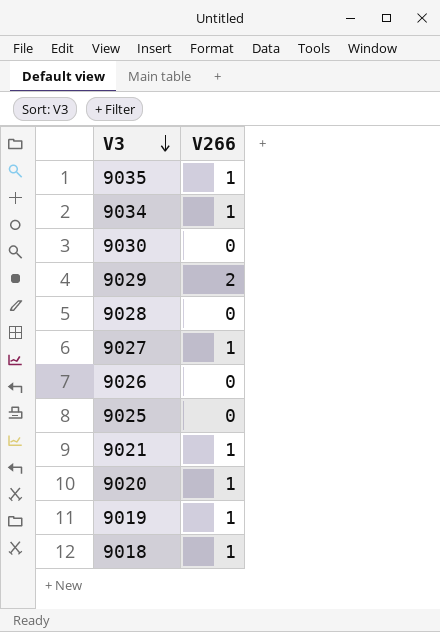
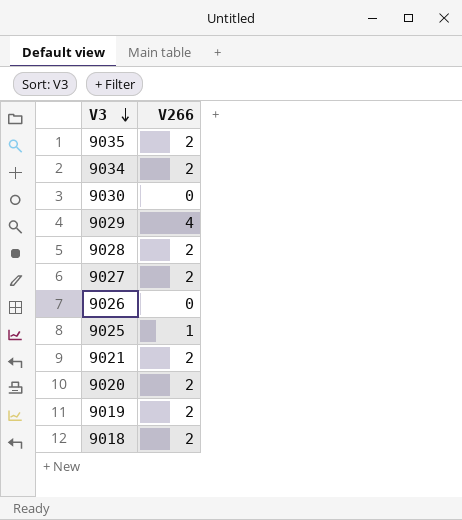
9035 | V266: 1 -> 2
9034 | V266: 1 -> 2
9029 | V266: 2 -> 4
9028 | V266: 0 -> 2
9027 | V266: 1 -> 2
9025 | V266: 0 -> 1
9021 | V266: 1 -> 2
9020 | V266: 1 -> 2
9019 | V266: 1 -> 2
9018 | V266: 1 -> 2

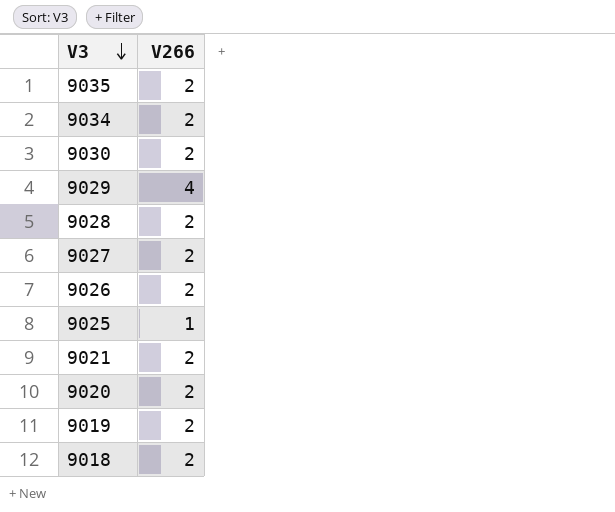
9030 | V266: 0 -> 2
9026 | V266: 0 -> 2

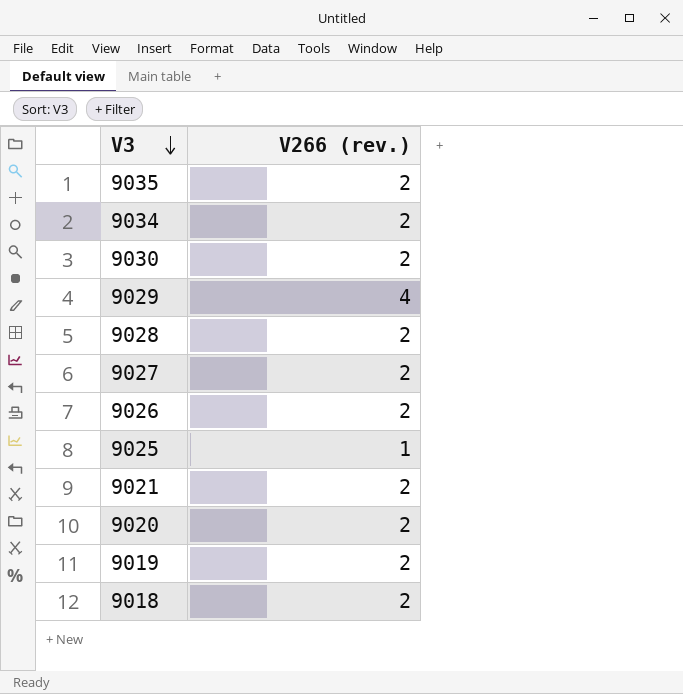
column name: V266 -> V266 (rev.)

